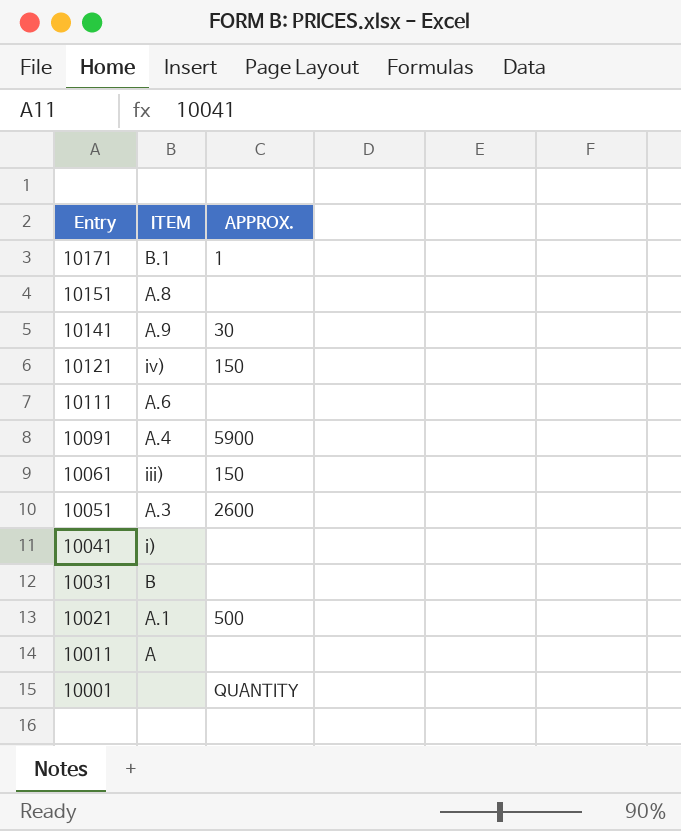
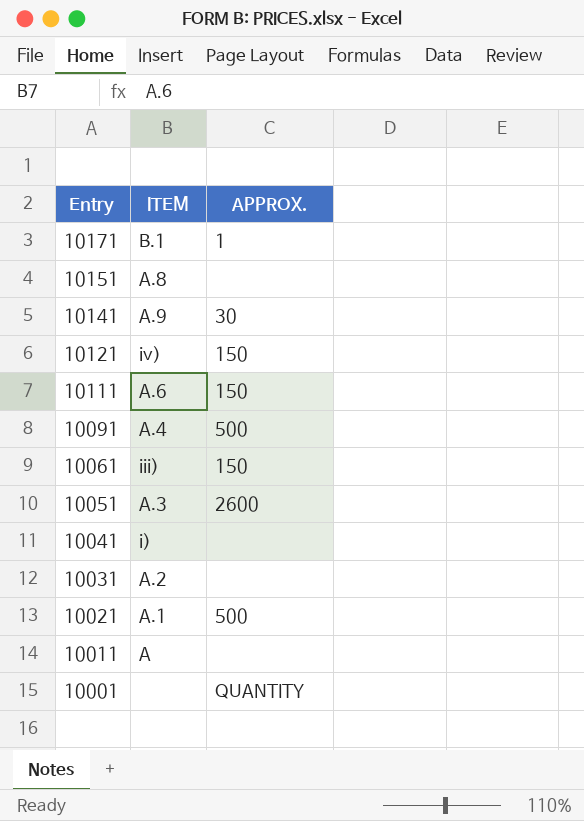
10111 | APPROX.: none -> 150
10091 | APPROX.: 5900 -> 500
10031 | ITEM: B -> A.2

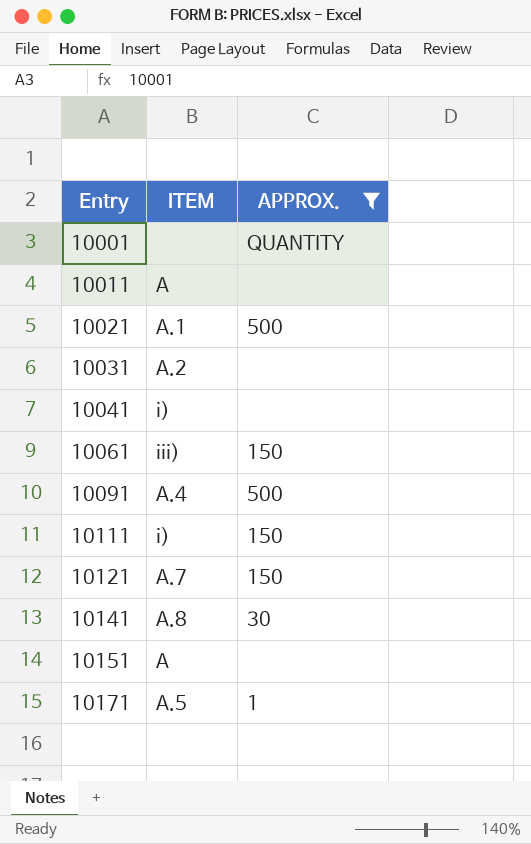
filter: none -> APPROX. != 2600
row order: Entry descending -> Entry ascending
10111 | ITEM: A.6 -> i)
10121 | ITEM: iv) -> A.7
10141 | ITEM: A.9 -> A.8
10151 | ITEM: A.8 -> A
10171 | ITEM: B.1 -> A.5

